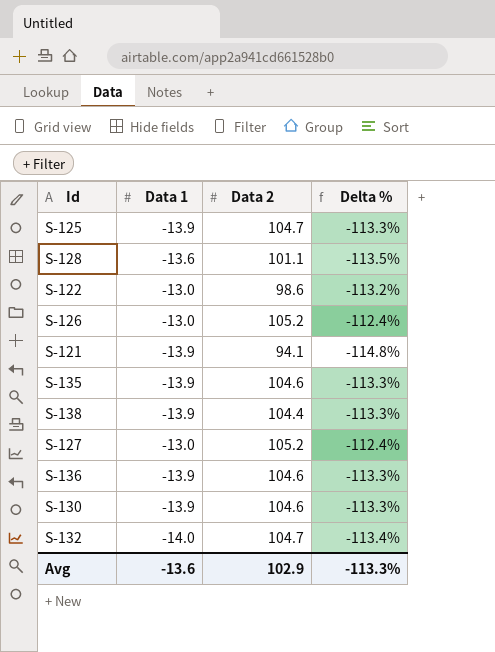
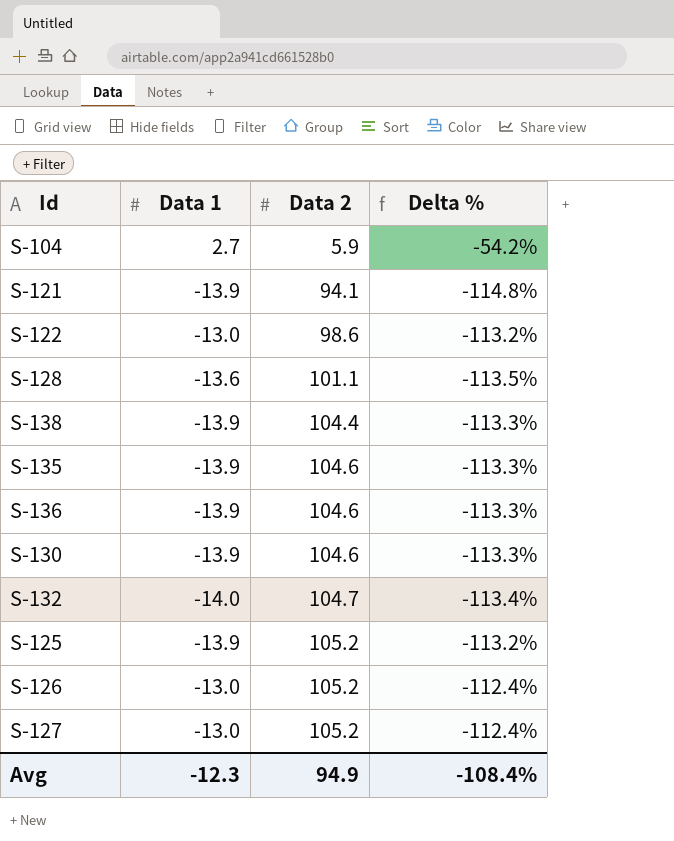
row order: none -> Data 2 ascending
row S-104: none -> 2.7 | 5.9 | -54.2%
S-125 | Data 2: 104.7 -> 105.2
S-125 | Delta %: -113.3% -> -113.2%
Avg | Data 1: -13.6 -> -12.3
Avg | Data 2: 102.9 -> 94.9
Avg | Delta %: -113.3% -> -108.4%

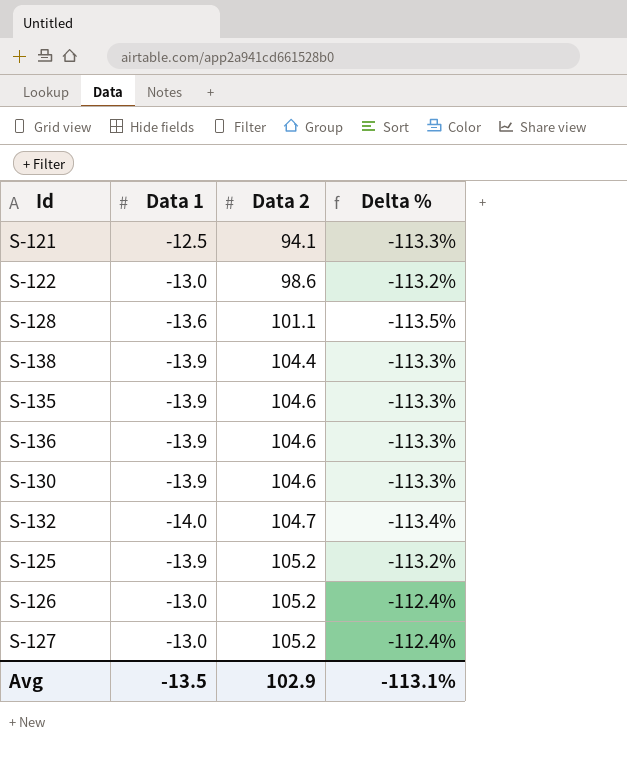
row S-104: 2.7 | 5.9 | -54.2% -> none
S-121 | Data 1: -13.9 -> -12.5
S-121 | Delta %: -114.8% -> -113.3%
Avg | Data 1: -12.3 -> -13.5
Avg | Data 2: 94.9 -> 102.9
Avg | Delta %: -108.4% -> -113.1%

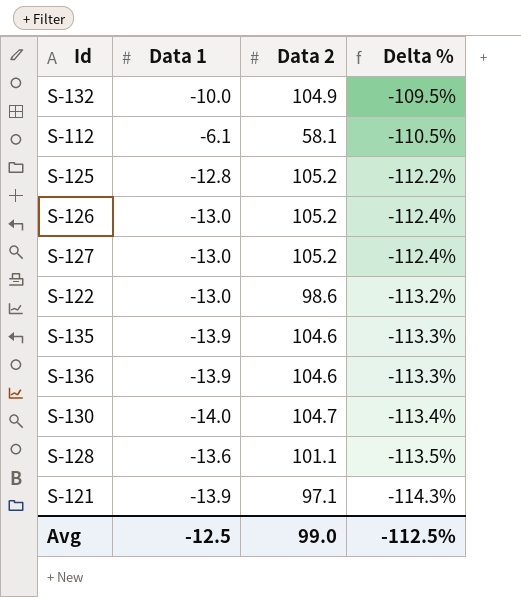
row order: Data 2 ascending -> Delta % descending
row S-138: -13.9 | 104.4 | -113.3% -> none
S-132 | Data 1: -14.0 -> -10.0
S-132 | Data 2: 104.7 -> 104.9
S-132 | Delta %: -113.4% -> -109.5%
row S-112: none -> -6.1 | 58.1 | -110.5%
S-125 | Data 1: -13.9 -> -12.8
S-125 | Delta %: -113.2% -> -112.2%
S-130 | Data 1: -13.9 -> -14.0
S-130 | Data 2: 104.6 -> 104.7
S-130 | Delta %: -113.3% -> -113.4%
S-121 | Data 1: -12.5 -> -13.9
S-121 | Data 2: 94.1 -> 97.1
S-121 | Delta %: -113.3% -> -114.3%
Avg | Data 1: -13.5 -> -12.5
Avg | Data 2: 102.9 -> 99.0
Avg | Delta %: -113.1% -> -112.5%

